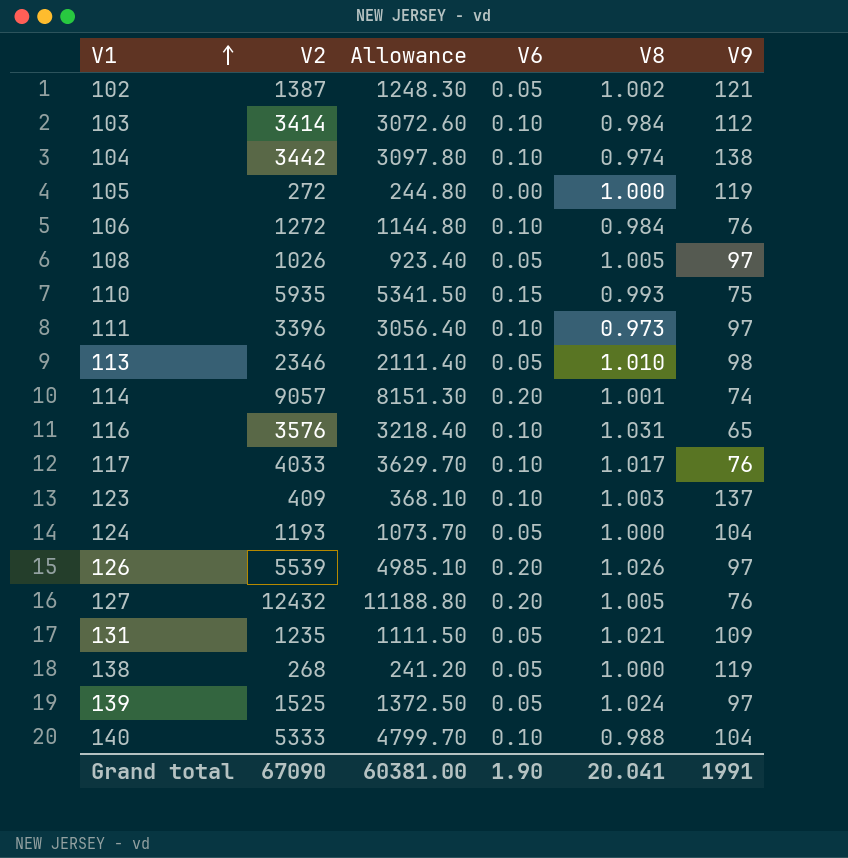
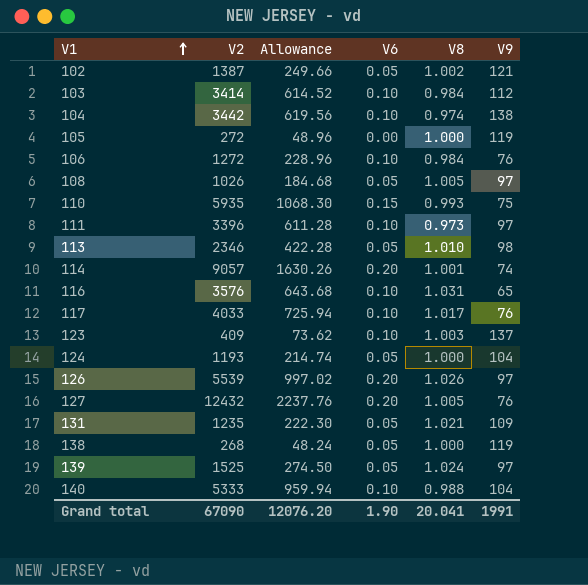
column Allowance | formula: [V2] * 0.9 -> [V2] * 0.18
Grand total | Allowance: 60381.00 -> 12076.20

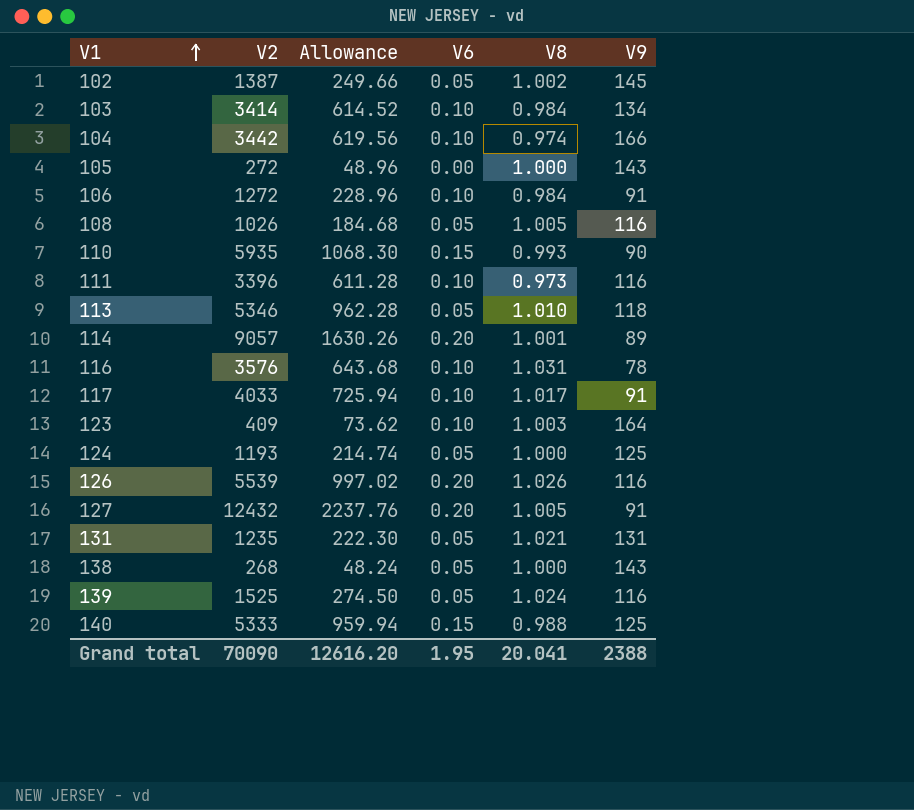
102 | V9: 121 -> 145
103 | V9: 112 -> 134
104 | V9: 138 -> 166
105 | V9: 119 -> 143
106 | V9: 76 -> 91
108 | V9: 97 -> 116
110 | V9: 75 -> 90
111 | V9: 97 -> 116
113 | V2: 2346 -> 5346
113 | Allowance: 422.28 -> 962.28
113 | V9: 98 -> 118
114 | V9: 74 -> 89
116 | V9: 65 -> 78
117 | V9: 76 -> 91
123 | V9: 137 -> 164
124 | V9: 104 -> 125
126 | V9: 97 -> 116
127 | V9: 76 -> 91
131 | V9: 109 -> 131
138 | V9: 119 -> 143
139 | V9: 97 -> 116
140 | V6: 0.10 -> 0.15
140 | V9: 104 -> 125
Grand total | V2: 67090 -> 70090
Grand total | Allowance: 12076.20 -> 12616.20
Grand total | V6: 1.90 -> 1.95
Grand total | V9: 1991 -> 2388

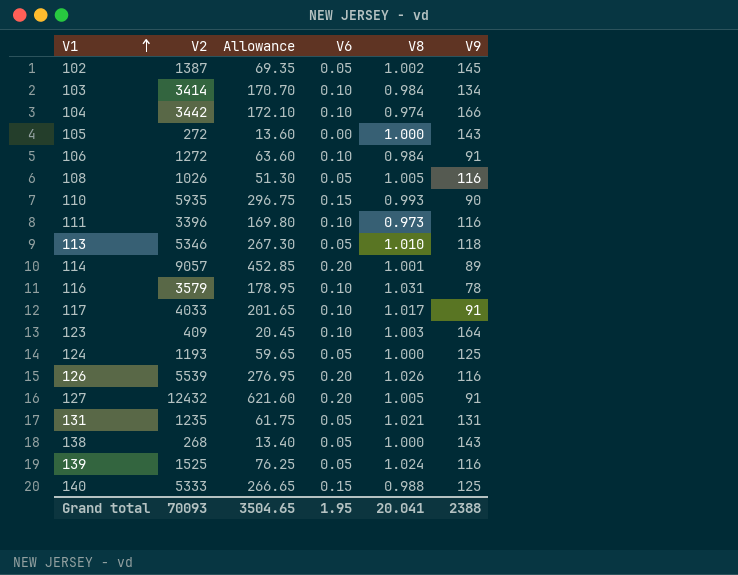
column Allowance | formula: [V2] * 0.18 -> [V2] * 0.05
116 | V2: 3576 -> 3579
Grand total | V2: 70090 -> 70093
Grand total | Allowance: 12616.20 -> 3504.65

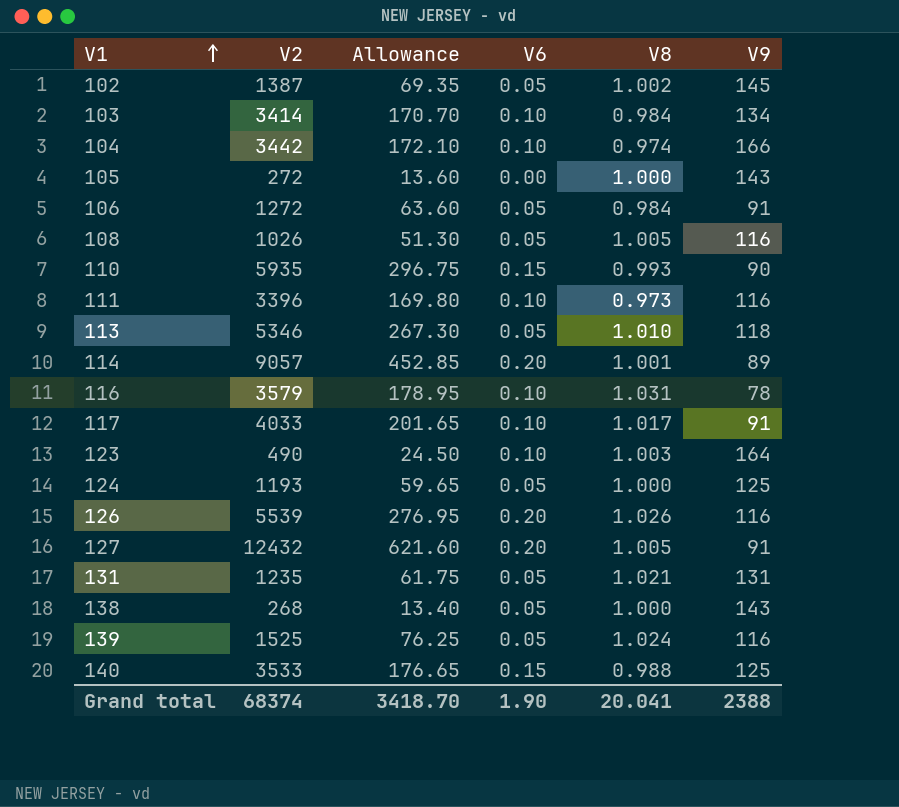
106 | V6: 0.10 -> 0.05
123 | V2: 409 -> 490
123 | Allowance: 20.45 -> 24.50
140 | V2: 5333 -> 3533
140 | Allowance: 266.65 -> 176.65
Grand total | V2: 70093 -> 68374
Grand total | Allowance: 3504.65 -> 3418.70
Grand total | V6: 1.95 -> 1.90

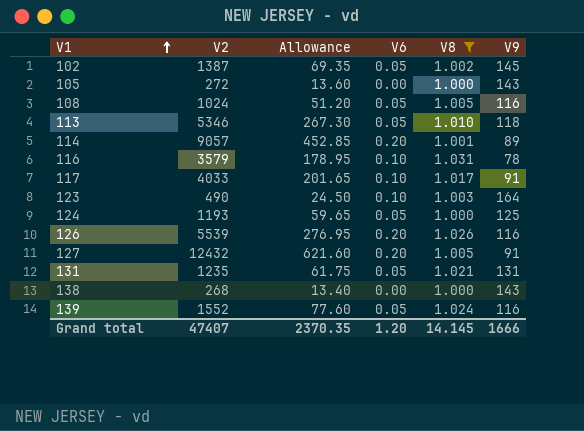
filter: none -> V8 >= 1.000
108 | V2: 1026 -> 1024
108 | Allowance: 51.30 -> 51.20
138 | V6: 0.05 -> 0.00
139 | V2: 1525 -> 1552
139 | Allowance: 76.25 -> 77.60
Grand total | V2: 68374 -> 47407
Grand total | Allowance: 3418.70 -> 2370.35
Grand total | V6: 1.90 -> 1.20
Grand total | V8: 20.041 -> 14.145
Grand total | V9: 2388 -> 1666

